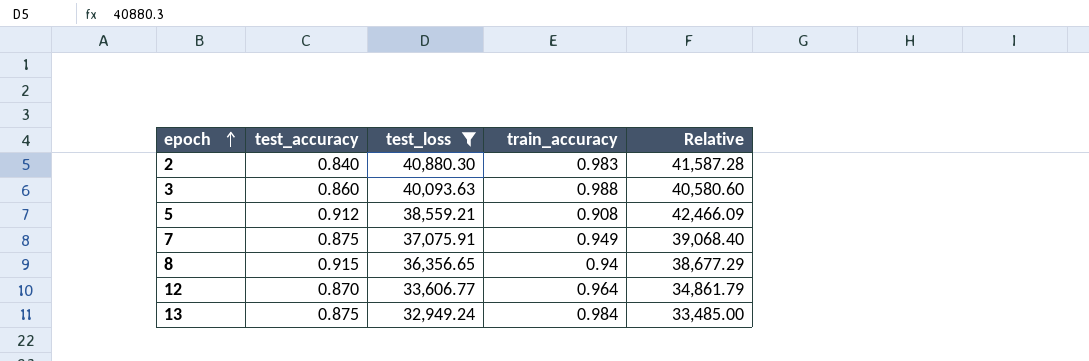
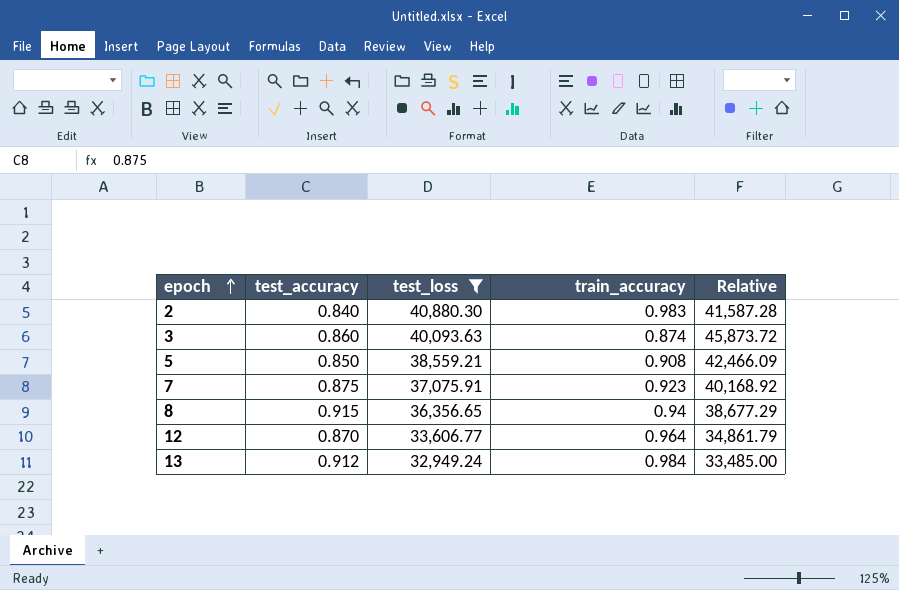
3 | train_accuracy: 0.988 -> 0.874
3 | Relative: 40,580.60 -> 45,873.72
5 | test_accuracy: 0.912 -> 0.850
7 | train_accuracy: 0.949 -> 0.923
7 | Relative: 39,068.40 -> 40,168.92
13 | test_accuracy: 0.875 -> 0.912

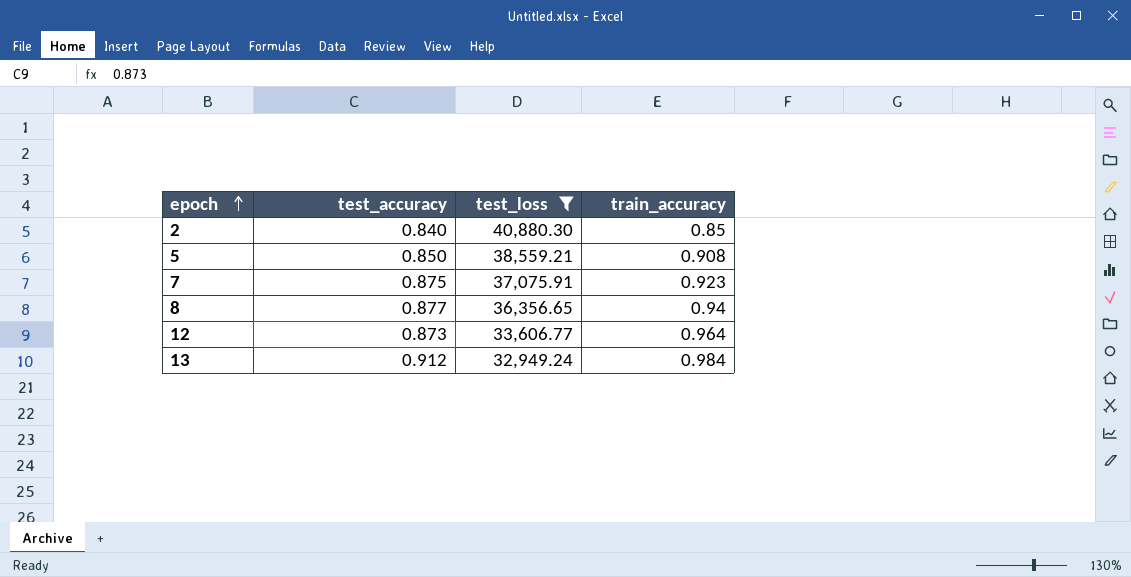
column Relative | formula: [test_loss] / [train_accuracy] -> none
row 3: 0.860 | 40,093.63 | 0.874 | 45,873.72 -> none
2 | train_accuracy: 0.983 -> 0.85
8 | test_accuracy: 0.915 -> 0.877
12 | test_accuracy: 0.870 -> 0.873

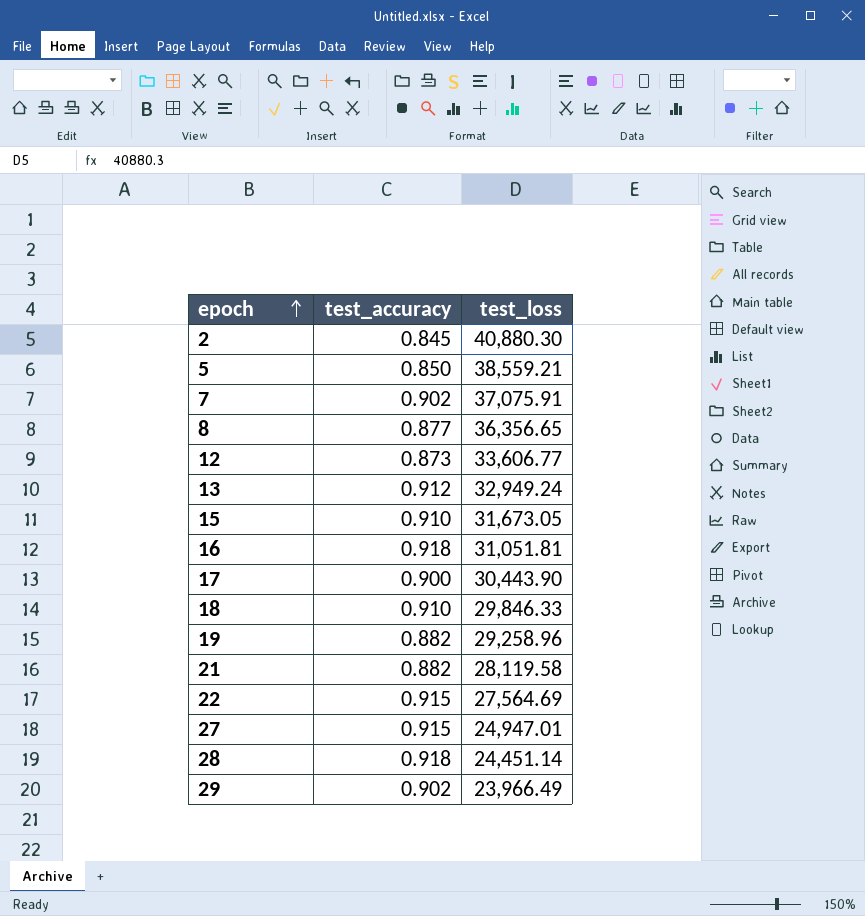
filter: test_loss >= 32,949.24 -> none
column train_accuracy | position: 4 -> none
2 | test_accuracy: 0.840 -> 0.845
7 | test_accuracy: 0.875 -> 0.902

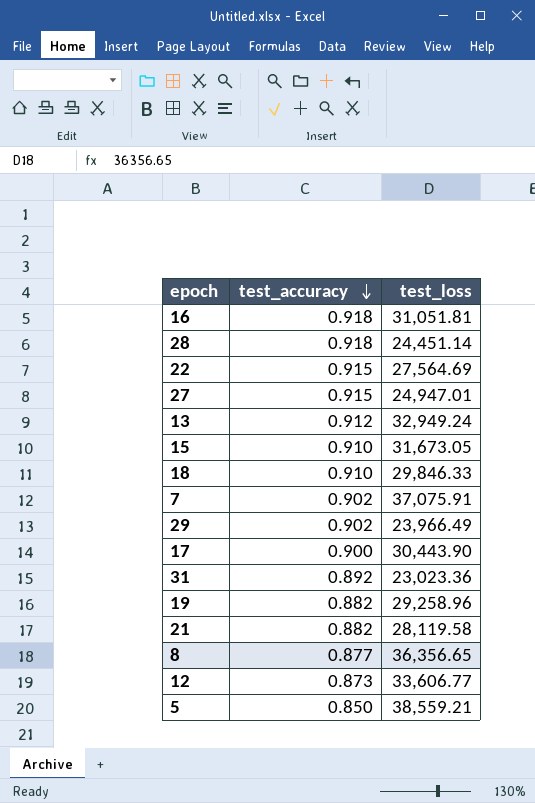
row order: epoch ascending -> test_accuracy descending
row 2: 0.845 | 40,880.30 -> none
row 31: none -> 0.892 | 23,023.36

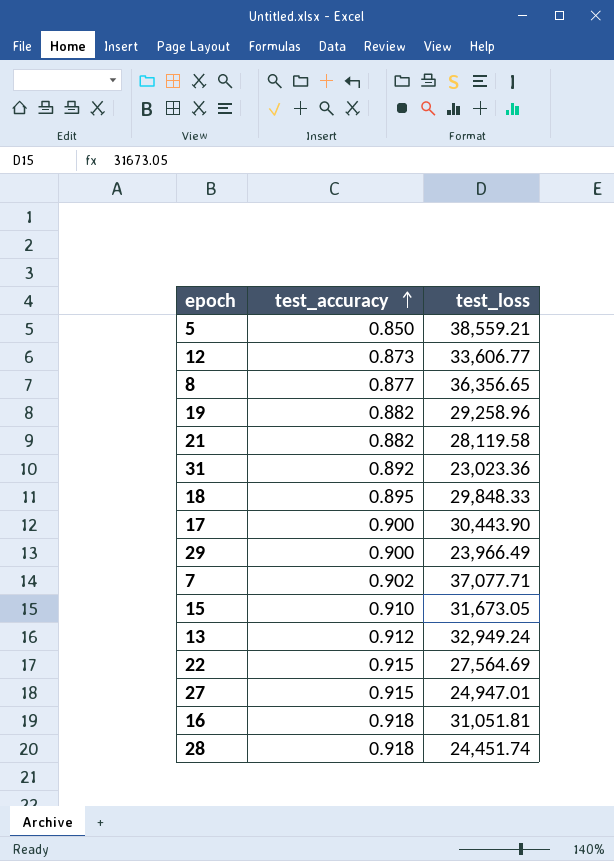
row order: test_accuracy descending -> test_accuracy ascending
18 | test_accuracy: 0.910 -> 0.895
18 | test_loss: 29,846.33 -> 29,848.33
29 | test_accuracy: 0.902 -> 0.900
7 | test_loss: 37,075.91 -> 37,077.71
28 | test_loss: 24,451.14 -> 24,451.74

